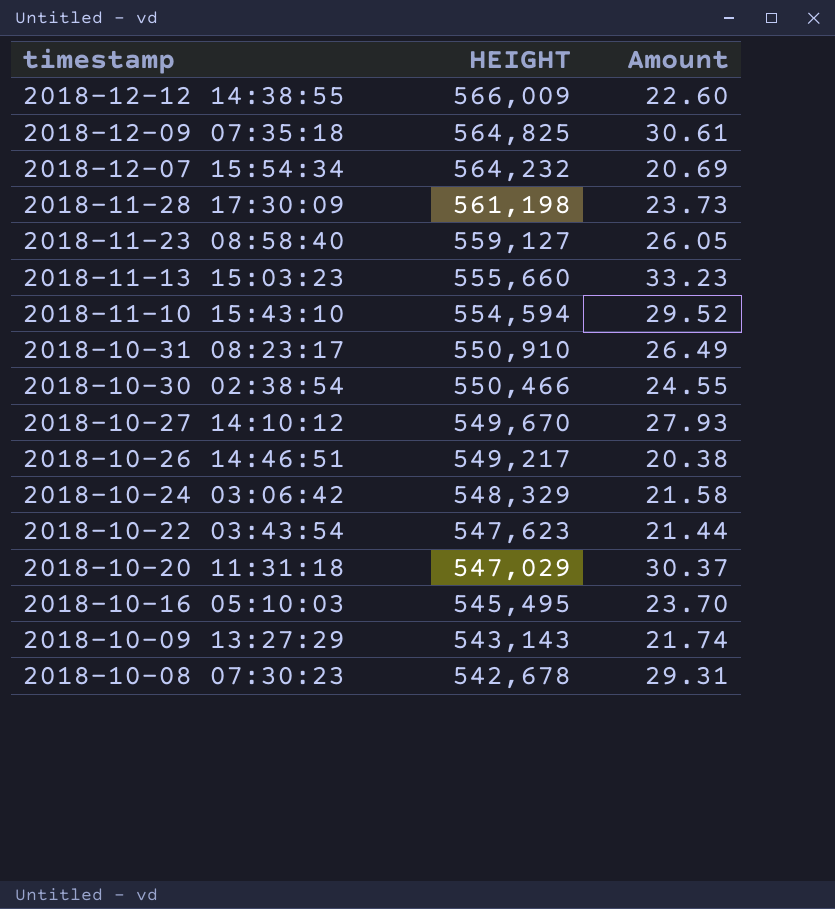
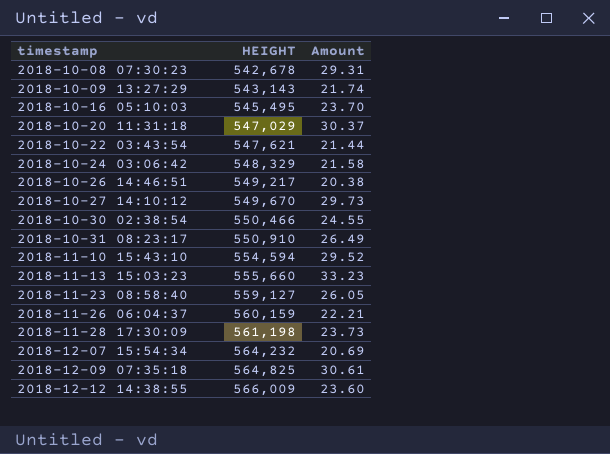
row order: timestamp descending -> timestamp ascending
2018-10-22 03:43:54 | HEIGHT: 547,623 -> 547,621
2018-10-27 14:10:12 | Amount: 27.93 -> 29.73
row 2018-11-26 06:04:37: none -> 560,159 | 22.21
2018-12-12 14:38:55 | Amount: 22.60 -> 23.60

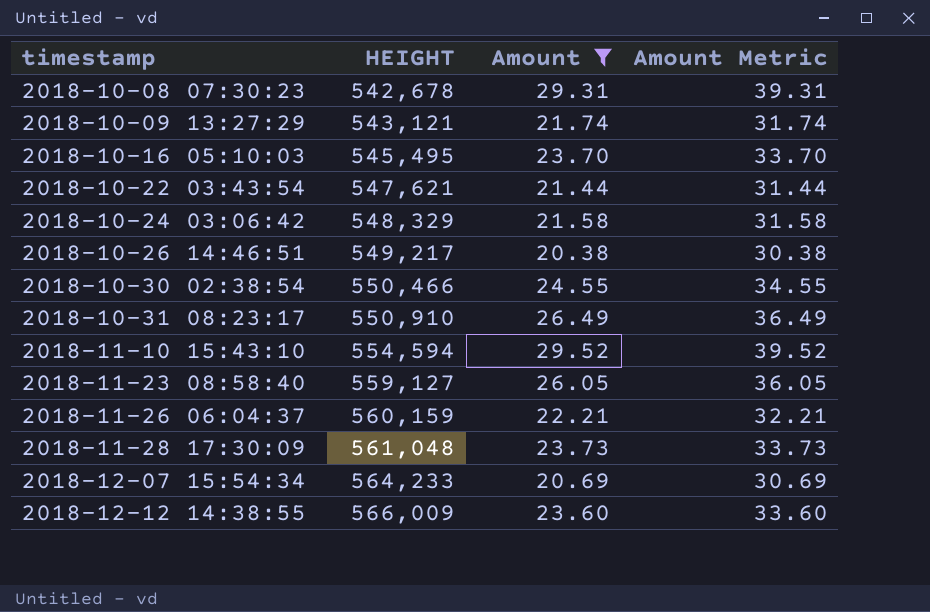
filter: none -> Amount <= 29.52
column Amount Metric | formula: none -> [Amount] + 10
2018-10-09 13:27:29 | HEIGHT: 543,143 -> 543,121
2018-11-28 17:30:09 | HEIGHT: 561,198 -> 561,048
2018-12-07 15:54:34 | HEIGHT: 564,232 -> 564,233

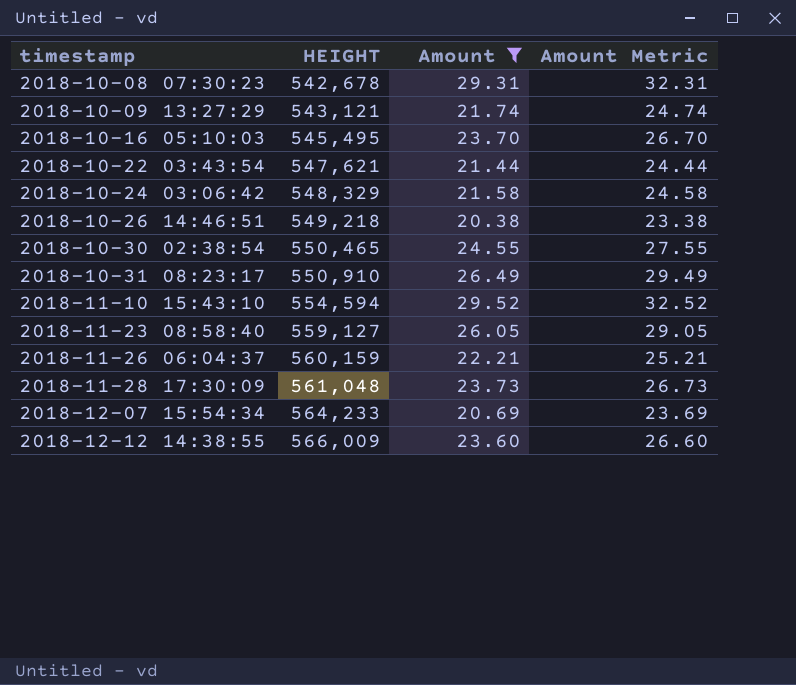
column Amount Metric | formula: [Amount] + 10 -> [Amount] + 3
2018-10-26 14:46:51 | HEIGHT: 549,217 -> 549,218
2018-10-30 02:38:54 | HEIGHT: 550,466 -> 550,465

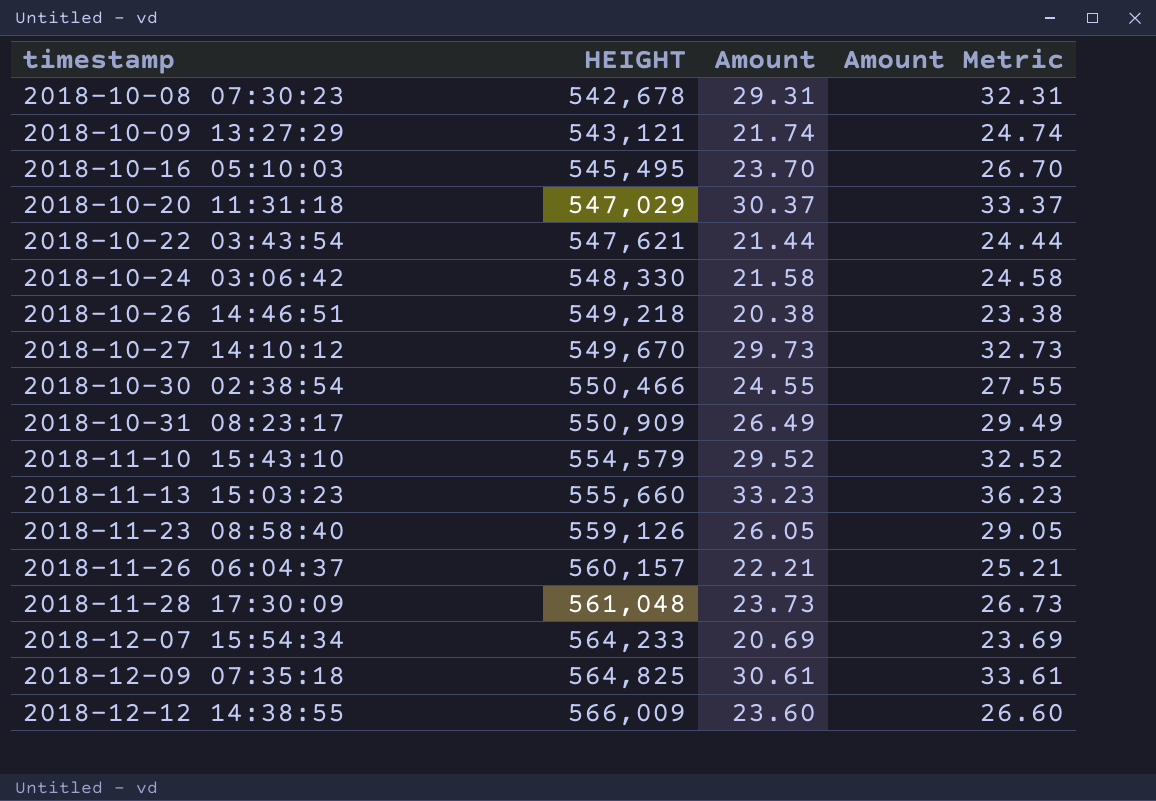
filter: Amount <= 29.52 -> none
2018-10-24 03:06:42 | HEIGHT: 548,329 -> 548,330
2018-10-30 02:38:54 | HEIGHT: 550,465 -> 550,466
2018-10-31 08:23:17 | HEIGHT: 550,910 -> 550,909
2018-11-10 15:43:10 | HEIGHT: 554,594 -> 554,579
2018-11-23 08:58:40 | HEIGHT: 559,127 -> 559,126
2018-11-26 06:04:37 | HEIGHT: 560,159 -> 560,157

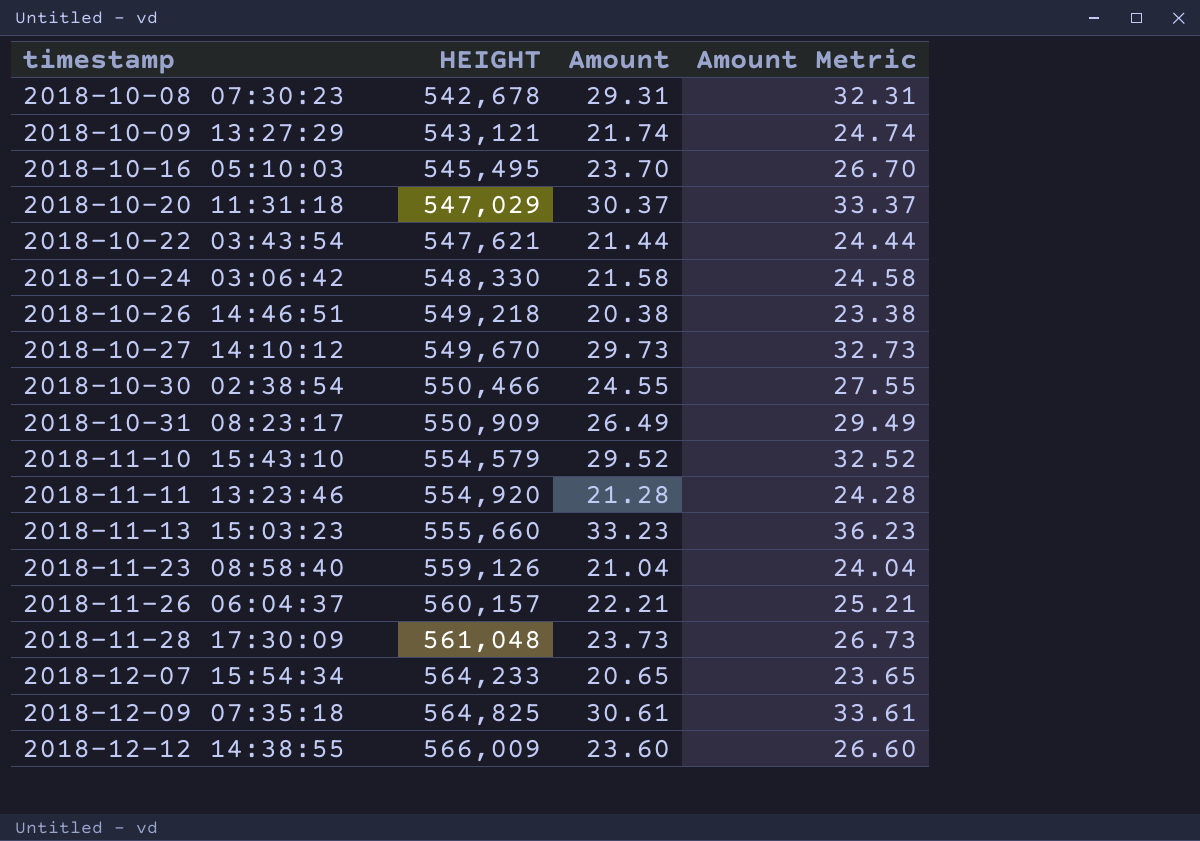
row 2018-11-11 13:23:46: none -> 554,920 | 21.28 | 24.28
2018-11-23 08:58:40 | Amount: 26.05 -> 21.04
2018-11-23 08:58:40 | Amount Metric: 29.05 -> 24.04
2018-12-07 15:54:34 | Amount: 20.69 -> 20.65
2018-12-07 15:54:34 | Amount Metric: 23.69 -> 23.65

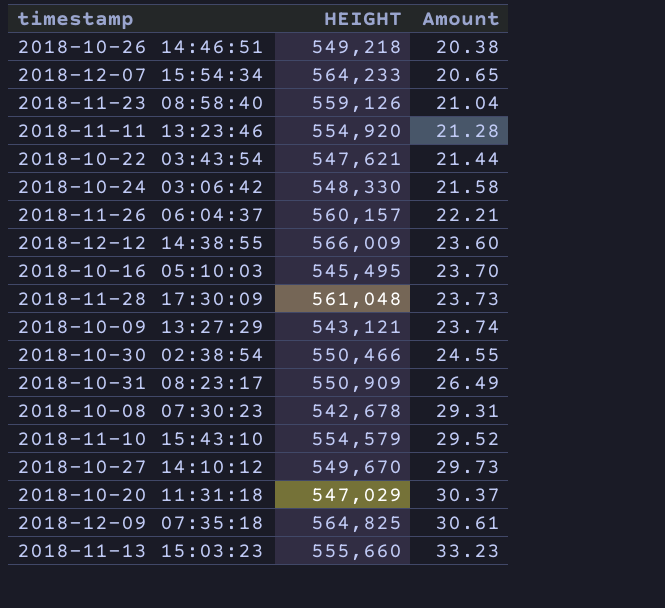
row order: timestamp ascending -> Amount ascending
column Amount Metric | formula: [Amount] + 3 -> none
2018-10-09 13:27:29 | Amount: 21.74 -> 23.74

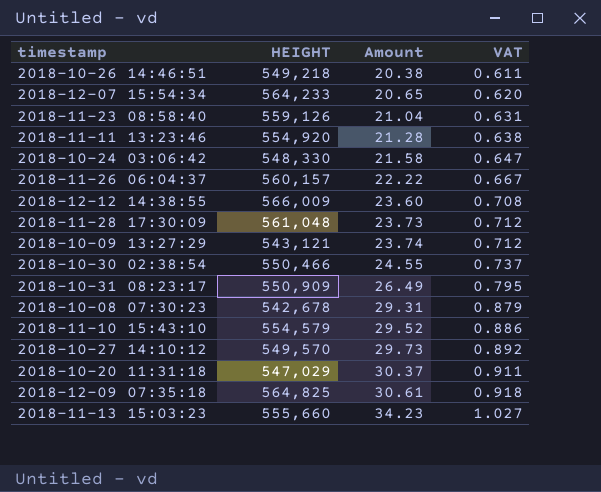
column VAT | formula: none -> [Amount] * 0.03
row 2018-10-22 03:43:54: 547,621 | 21.44 -> none
row 2018-10-16 05:10:03: 545,495 | 23.70 -> none
2018-11-26 06:04:37 | Amount: 22.21 -> 22.22
2018-10-27 14:10:12 | HEIGHT: 549,670 -> 549,570
2018-11-13 15:03:23 | Amount: 33.23 -> 34.23

